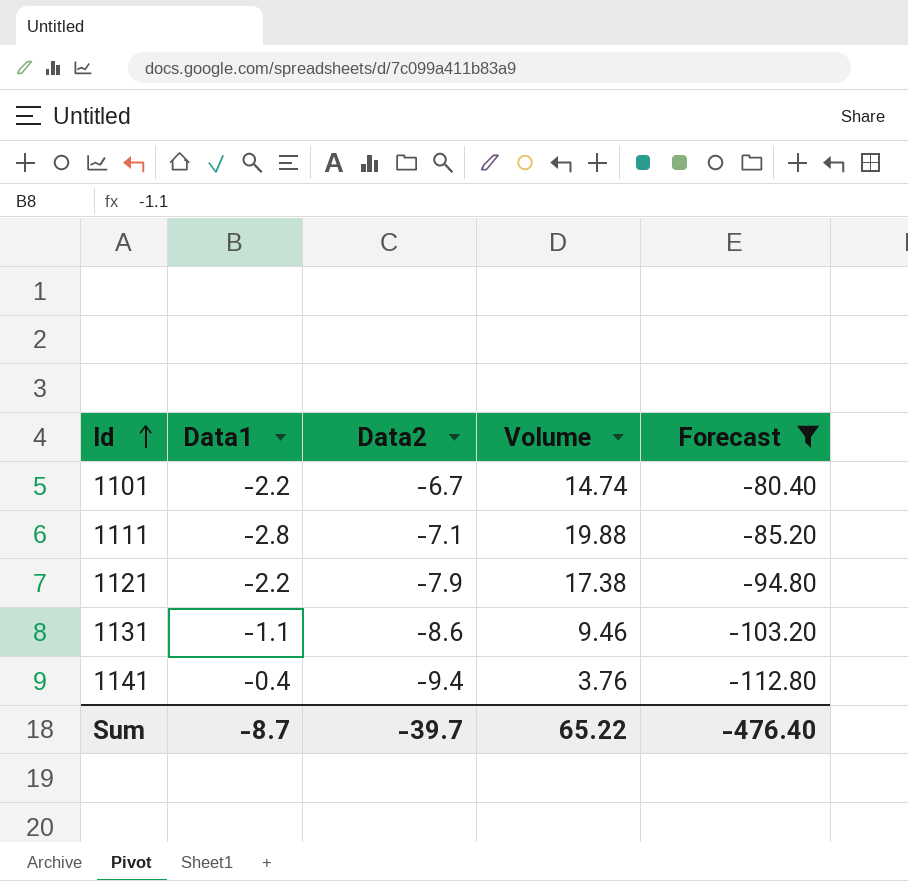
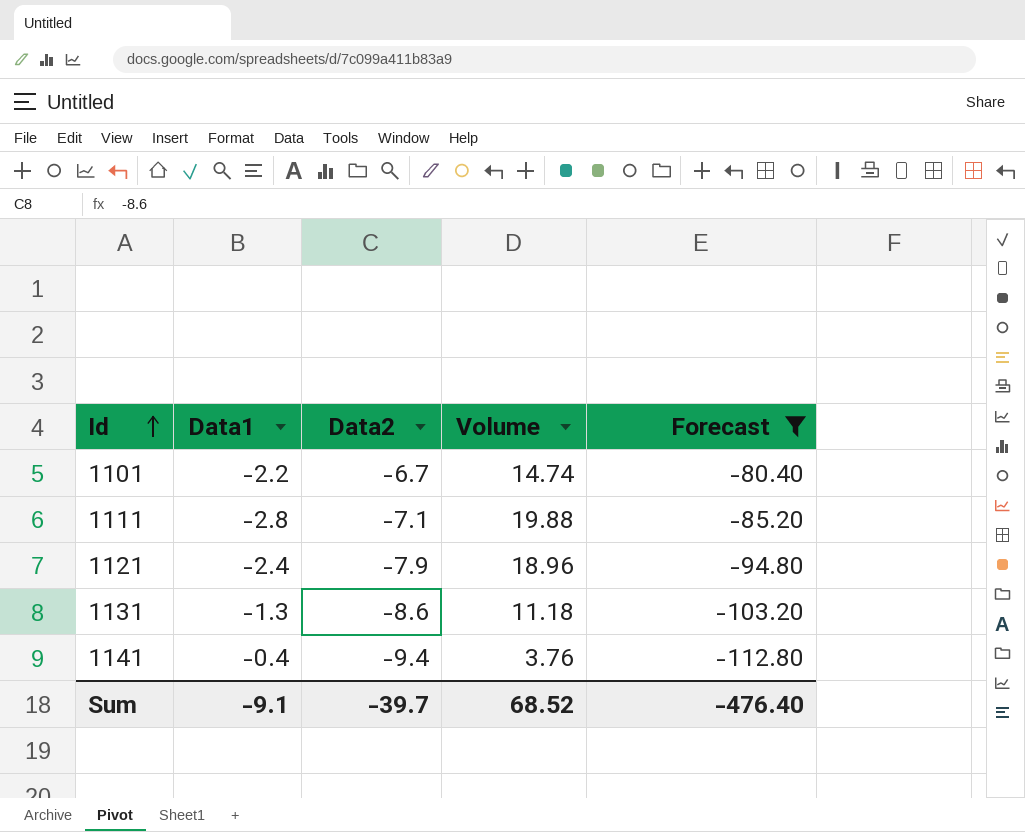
1121 | Data1: -2.2 -> -2.4
1121 | Volume: 17.38 -> 18.96
1131 | Data1: -1.1 -> -1.3
1131 | Volume: 9.46 -> 11.18
Sum | Data1: -8.7 -> -9.1
Sum | Volume: 65.22 -> 68.52

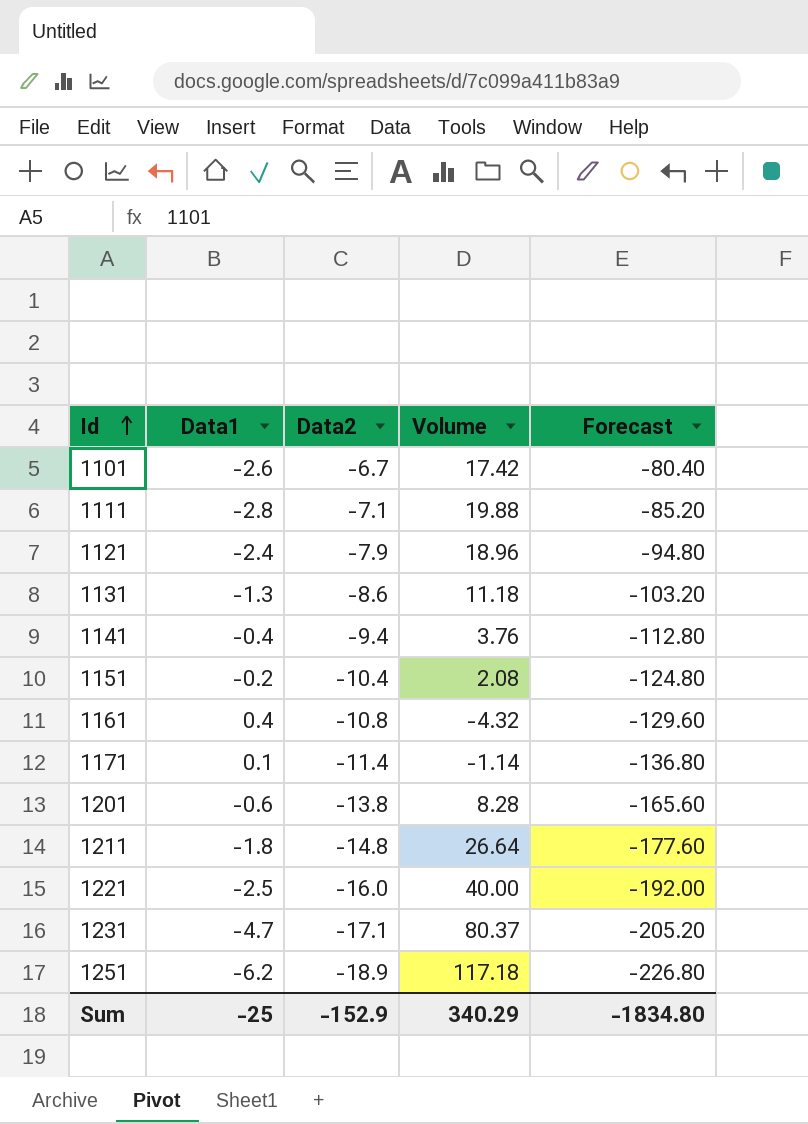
filter: Forecast >= -112.80 -> none
1101 | Data1: -2.2 -> -2.6
1101 | Volume: 14.74 -> 17.42
Sum | Data1: -9.1 -> -25
Sum | Data2: -39.7 -> -152.9
Sum | Volume: 68.52 -> 340.29
Sum | Forecast: -476.40 -> -1834.80

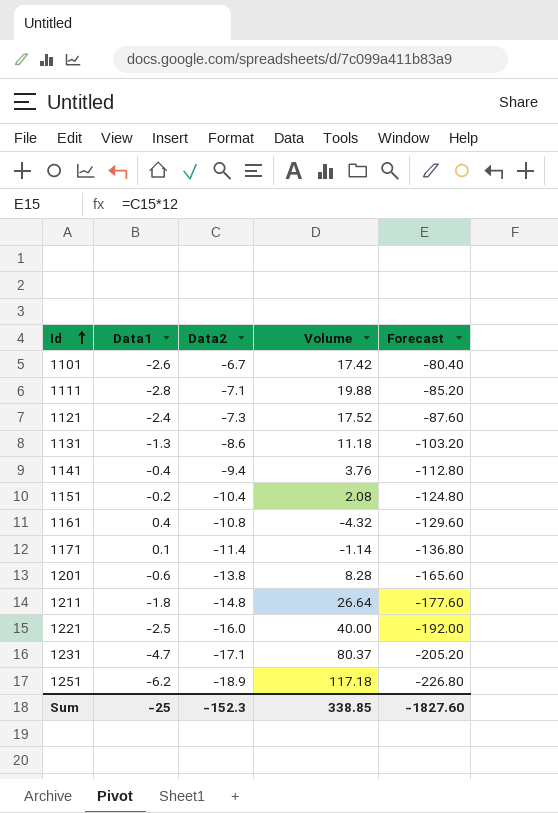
1121 | Data2: -7.9 -> -7.3
1121 | Volume: 18.96 -> 17.52
1121 | Forecast: -94.80 -> -87.60
Sum | Data2: -152.9 -> -152.3
Sum | Volume: 340.29 -> 338.85
Sum | Forecast: -1834.80 -> -1827.60

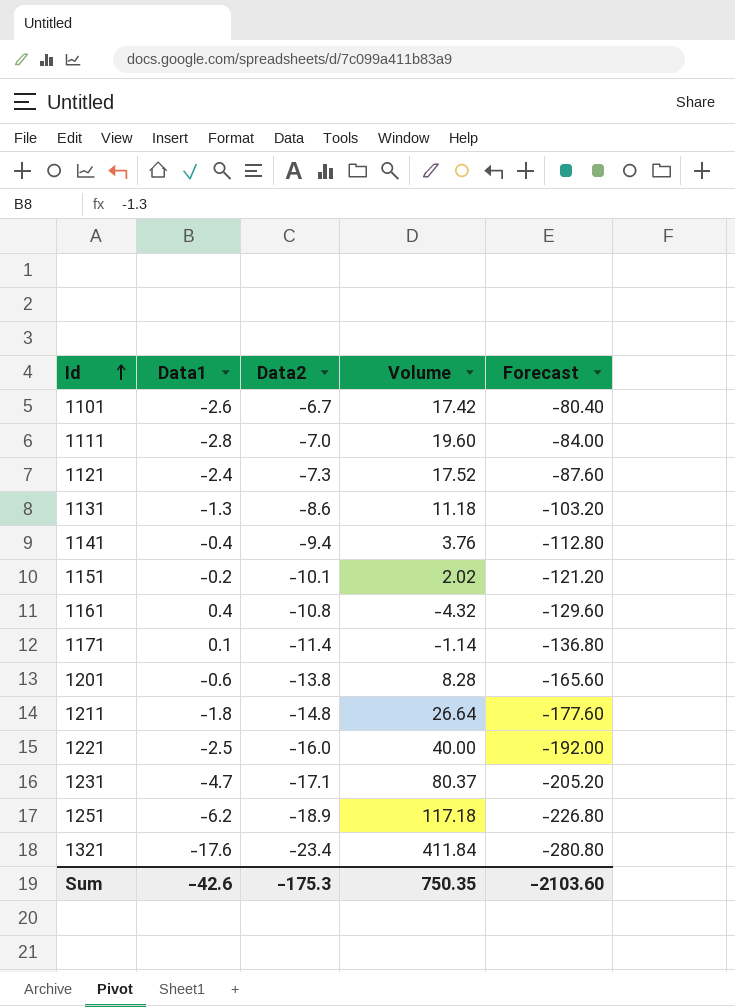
1111 | Data2: -7.1 -> -7.0
1111 | Volume: 19.88 -> 19.60
1111 | Forecast: -85.20 -> -84.00
1151 | Data2: -10.4 -> -10.1
1151 | Volume: 2.08 -> 2.02
1151 | Forecast: -124.80 -> -121.20
row 1321: none -> -17.6 | -23.4 | 411.84 | -280.80
Sum | Data1: -25 -> -42.6
Sum | Data2: -152.3 -> -175.3
Sum | Volume: 338.85 -> 750.35
Sum | Forecast: -1827.60 -> -2103.60

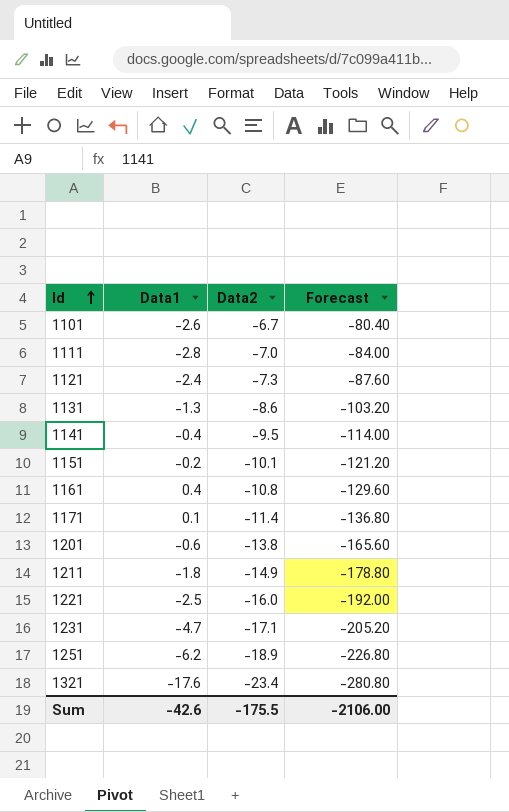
column Volume | formula: [Data1] * [Data2] -> none
1141 | Data2: -9.4 -> -9.5
1141 | Forecast: -112.80 -> -114.00
1211 | Data2: -14.8 -> -14.9
1211 | Forecast: -177.60 -> -178.80
Sum | Data2: -175.3 -> -175.5
Sum | Forecast: -2103.60 -> -2106.00

